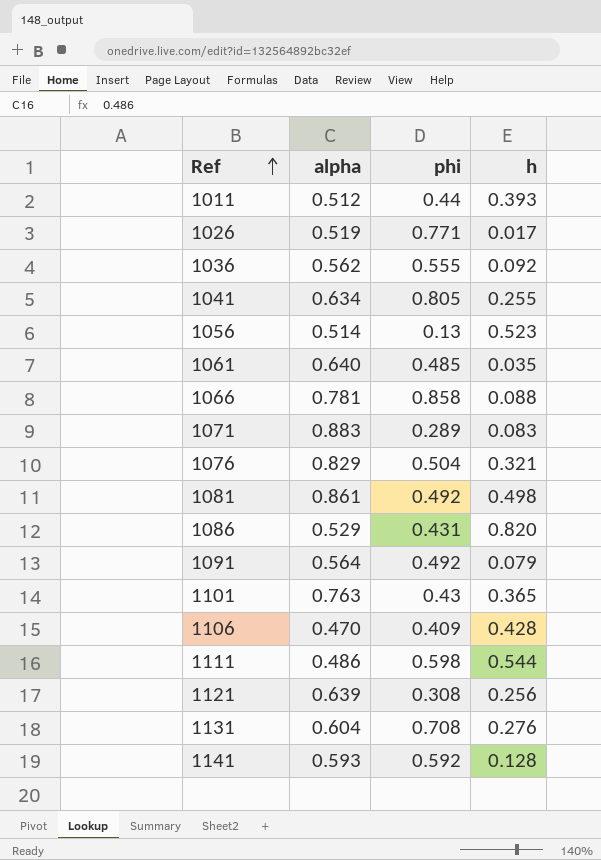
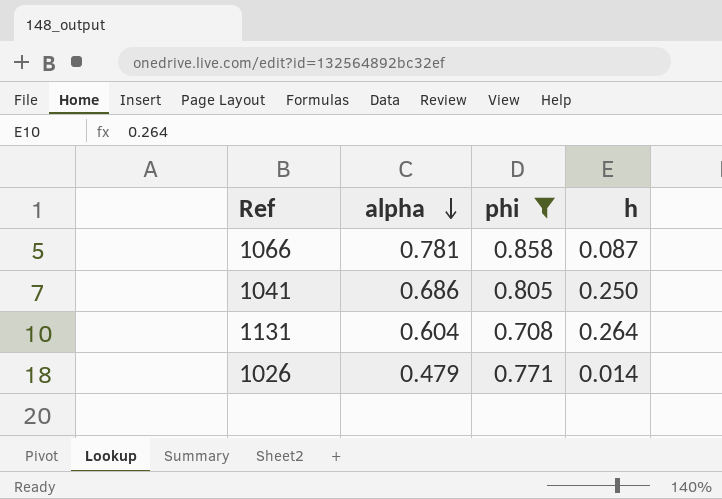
filter: none -> phi >= 0.708
row order: Ref ascending -> alpha descending
1066 | h: 0.088 -> 0.087
1041 | alpha: 0.634 -> 0.686
1041 | h: 0.255 -> 0.250
1131 | h: 0.276 -> 0.264
1026 | alpha: 0.519 -> 0.479
1026 | h: 0.017 -> 0.014

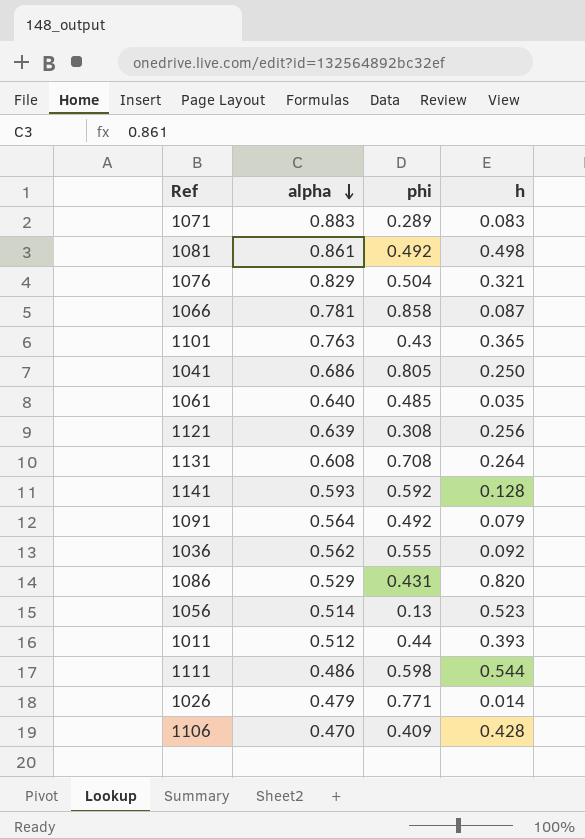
filter: phi >= 0.708 -> none
1131 | alpha: 0.604 -> 0.608

